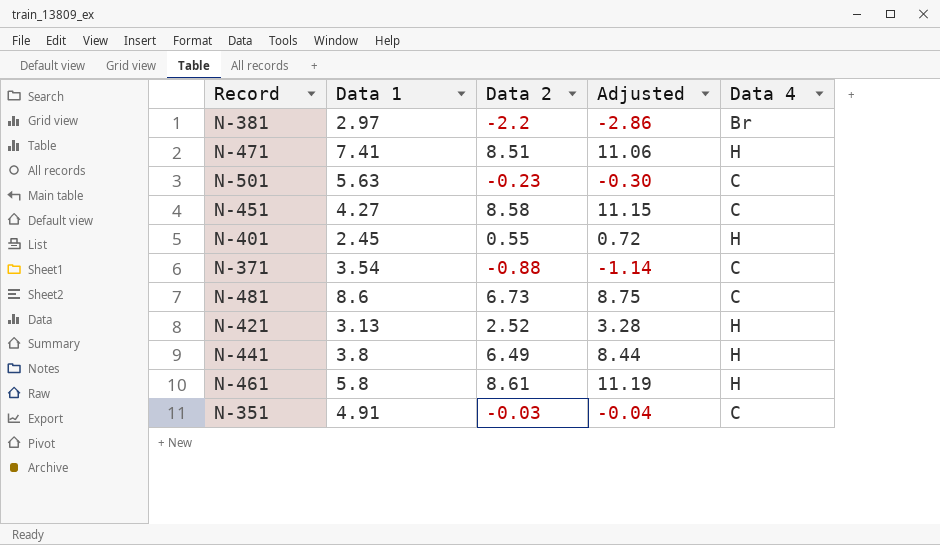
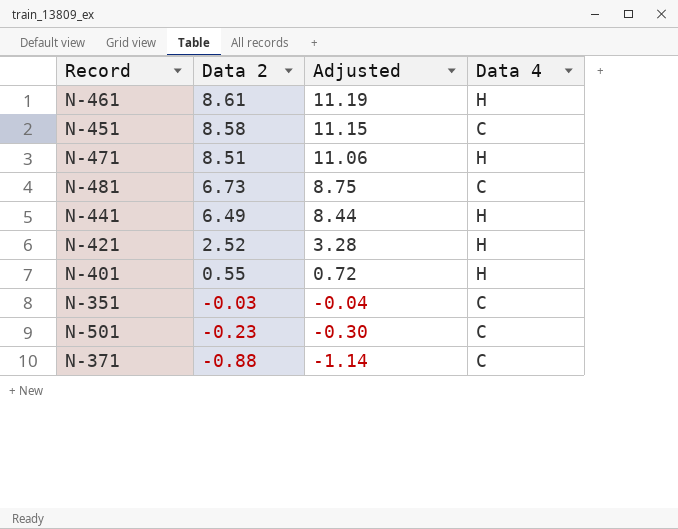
row order: none -> Data 2 descending
column Data 1 | position: 2 -> none
row N-381: 2.97 | -2.2 | -2.86 | Br -> none

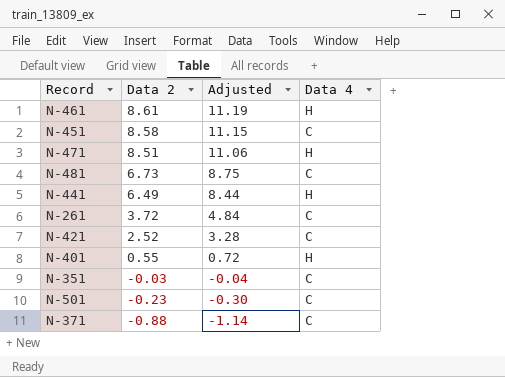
row N-261: none -> 3.72 | 4.84 | C
N-421 | Data 4: H -> C

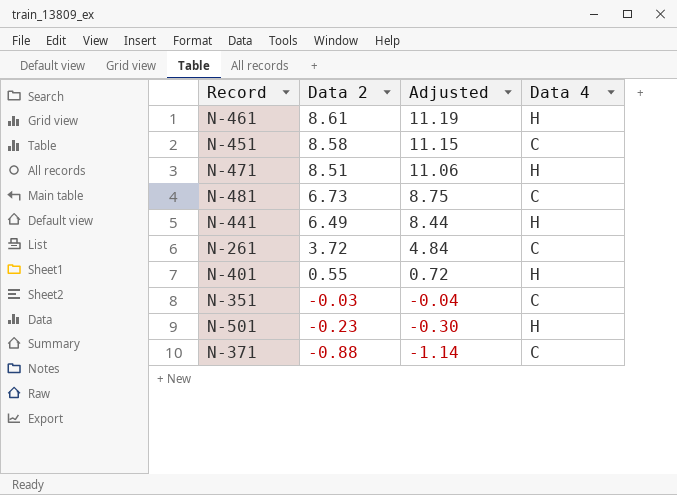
row N-421: 2.52 | 3.28 | C -> none
N-501 | Data 4: C -> H

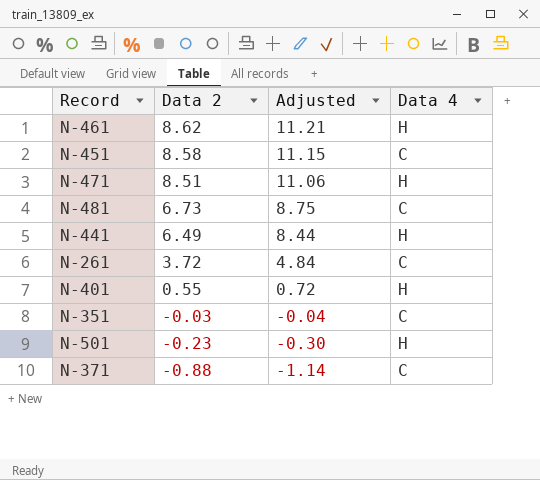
N-461 | Data 2: 8.61 -> 8.62
N-461 | Adjusted: 11.19 -> 11.21

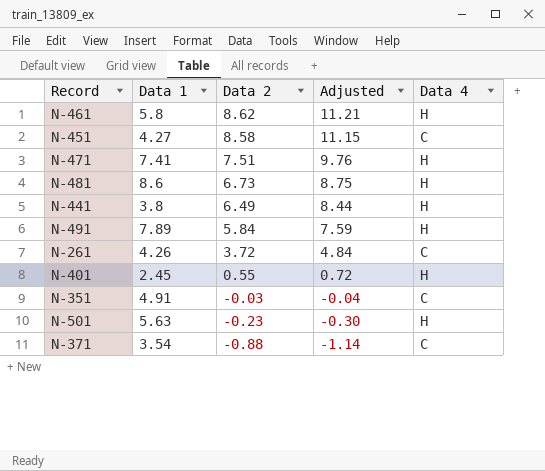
column Data 1 | position: none -> 2
N-471 | Data 2: 8.51 -> 7.51
N-471 | Adjusted: 11.06 -> 9.76
N-481 | Data 4: C -> H
row N-491: none -> 7.89 | 5.84 | 7.59 | H

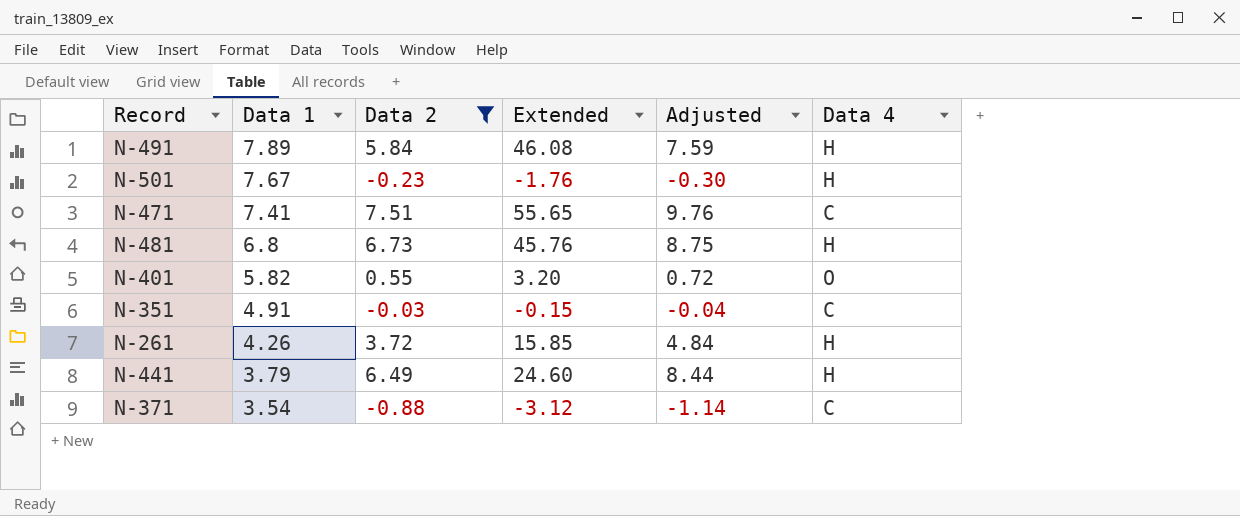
filter: none -> Data 2 <= 7.51
row order: Data 2 descending -> Data 1 descending
column Extended | formula: none -> [Data 1] * [Data 2]
N-501 | Data 1: 5.63 -> 7.67
N-471 | Data 4: H -> C
N-481 | Data 1: 8.6 -> 6.8
N-401 | Data 1: 2.45 -> 5.82
N-401 | Data 4: H -> O
N-261 | Data 4: C -> H
N-441 | Data 1: 3.8 -> 3.79

